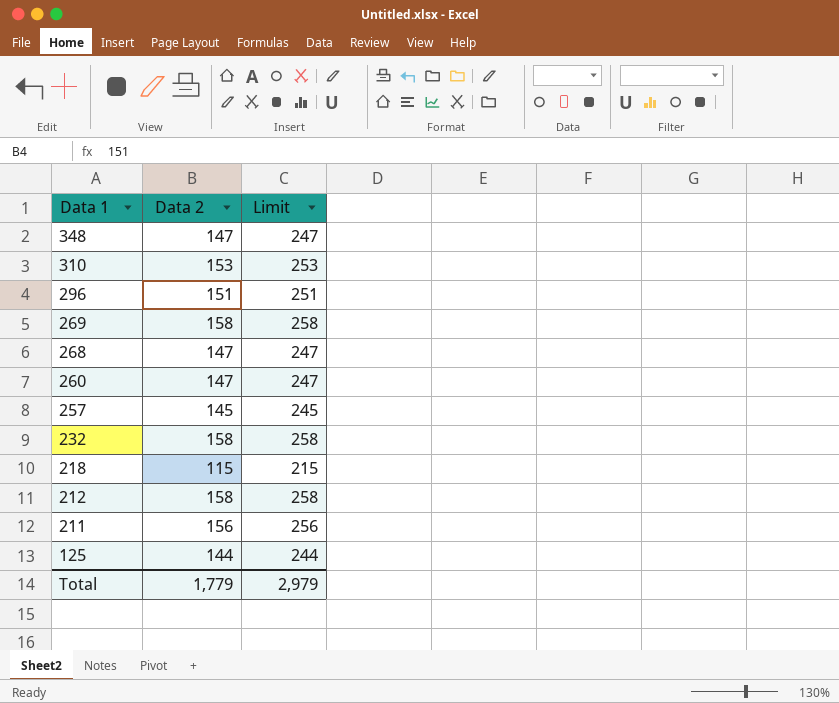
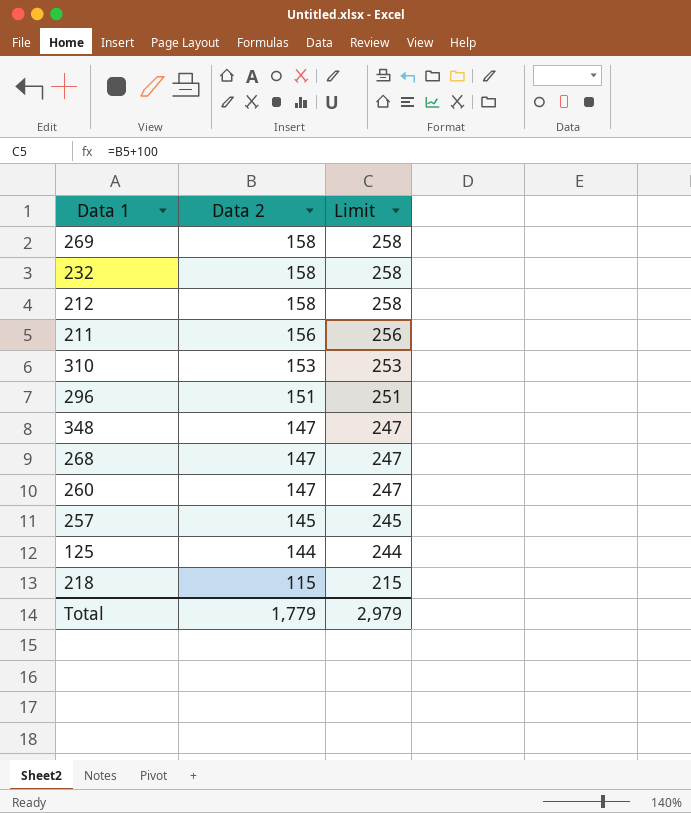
row order: Data 1 descending -> Data 2 descending

